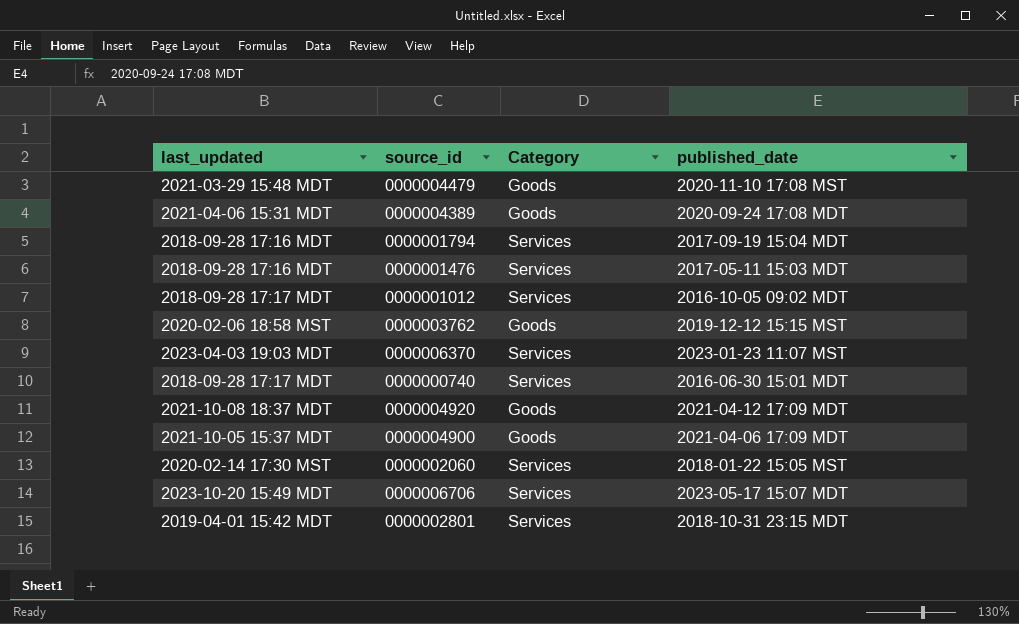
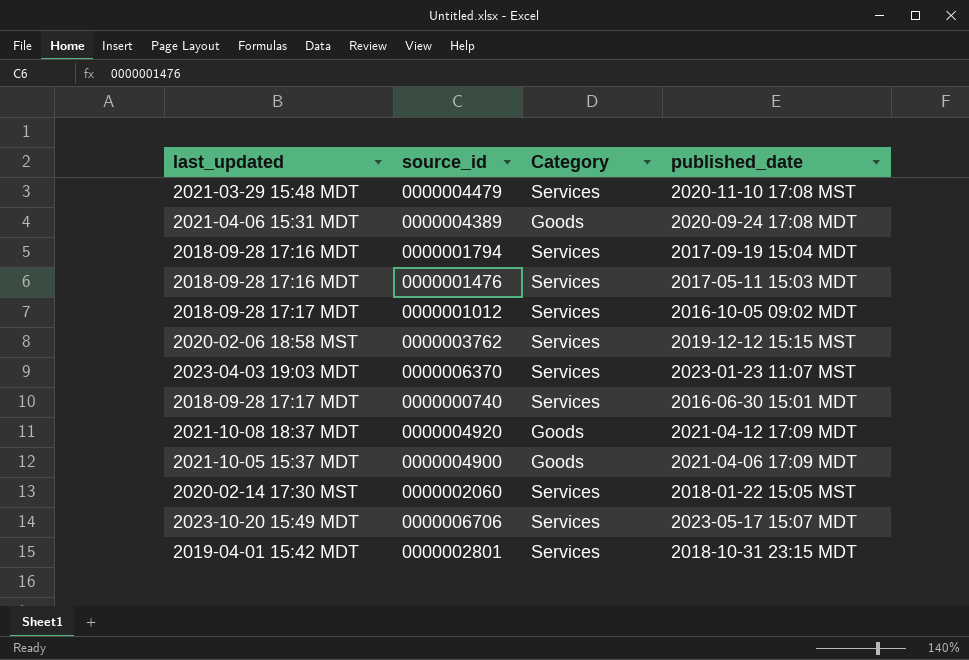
0000004479 | Category: Goods -> Services
0000003762 | Category: Goods -> Services

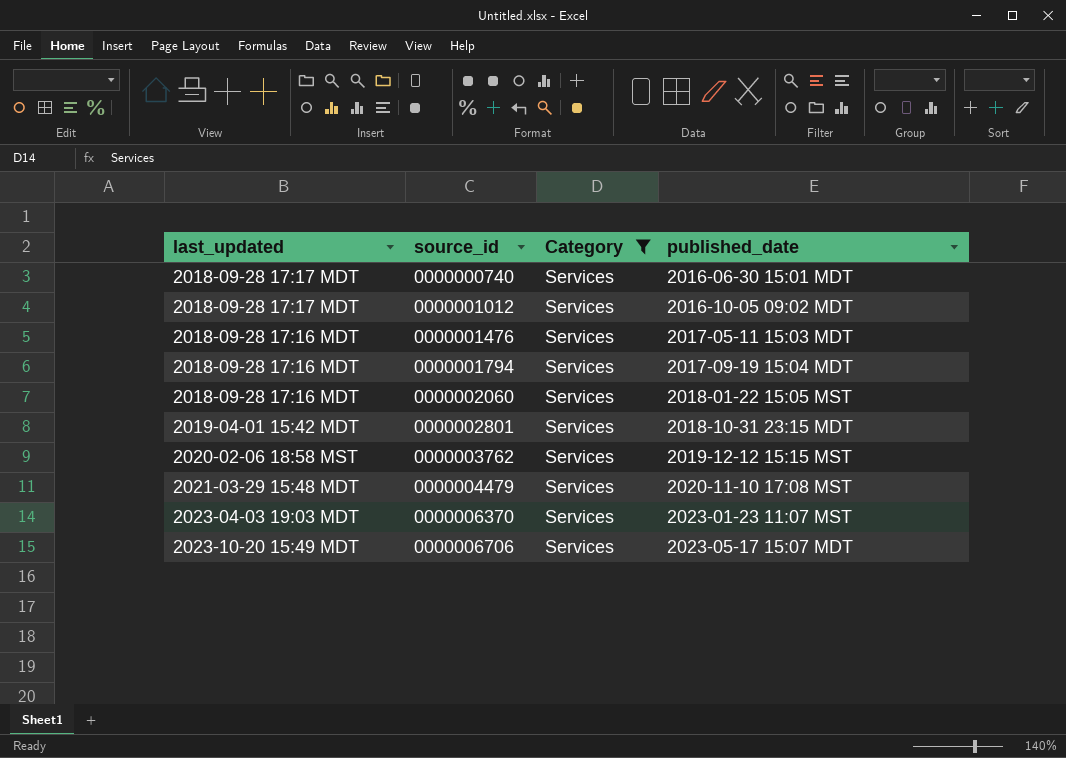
filter: none -> Category = Services
row order: none -> source_id ascending
0000002060 | last_updated: 2020-02-14 17:30 MST -> 2018-09-28 17:16 MDT

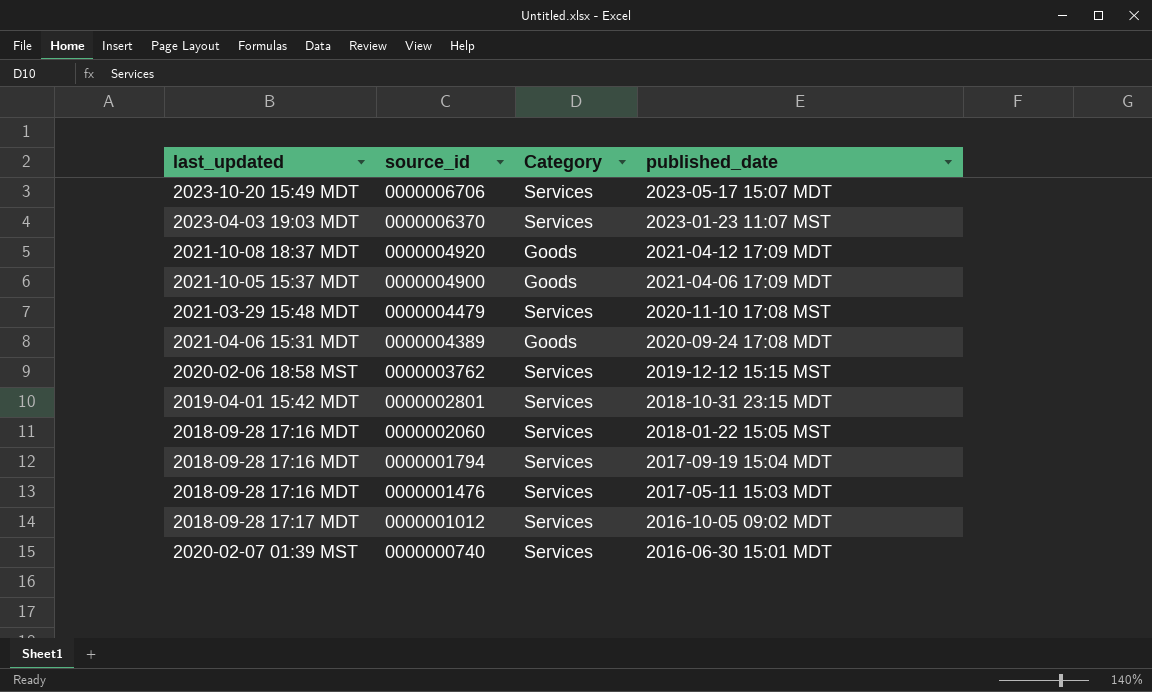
filter: Category = Services -> none
row order: source_id ascending -> source_id descending
0000000740 | last_updated: 2018-09-28 17:17 MDT -> 2020-02-07 01:39 MST

